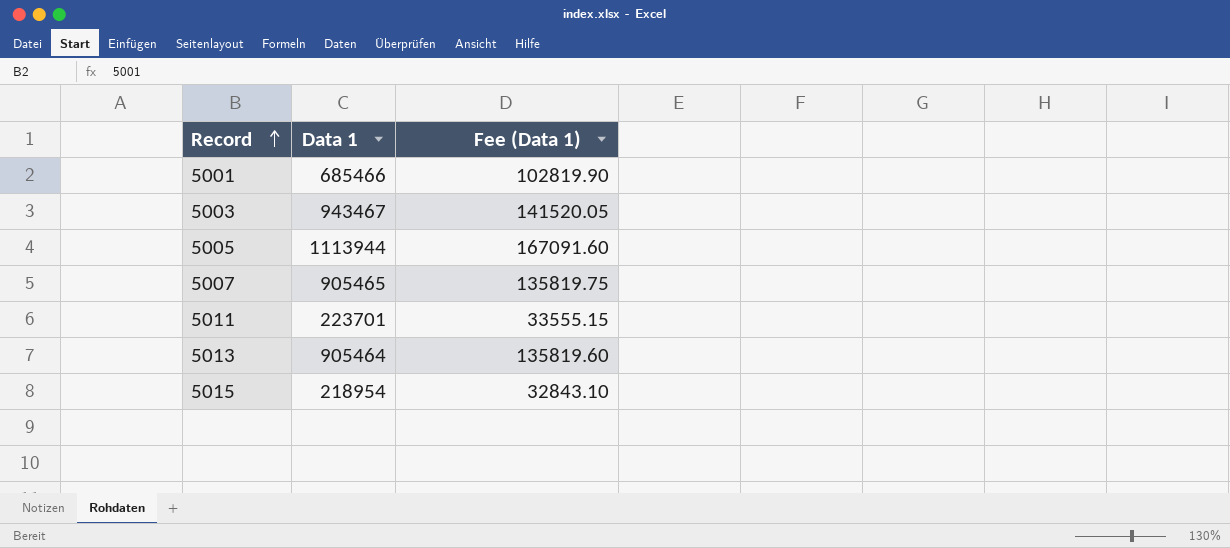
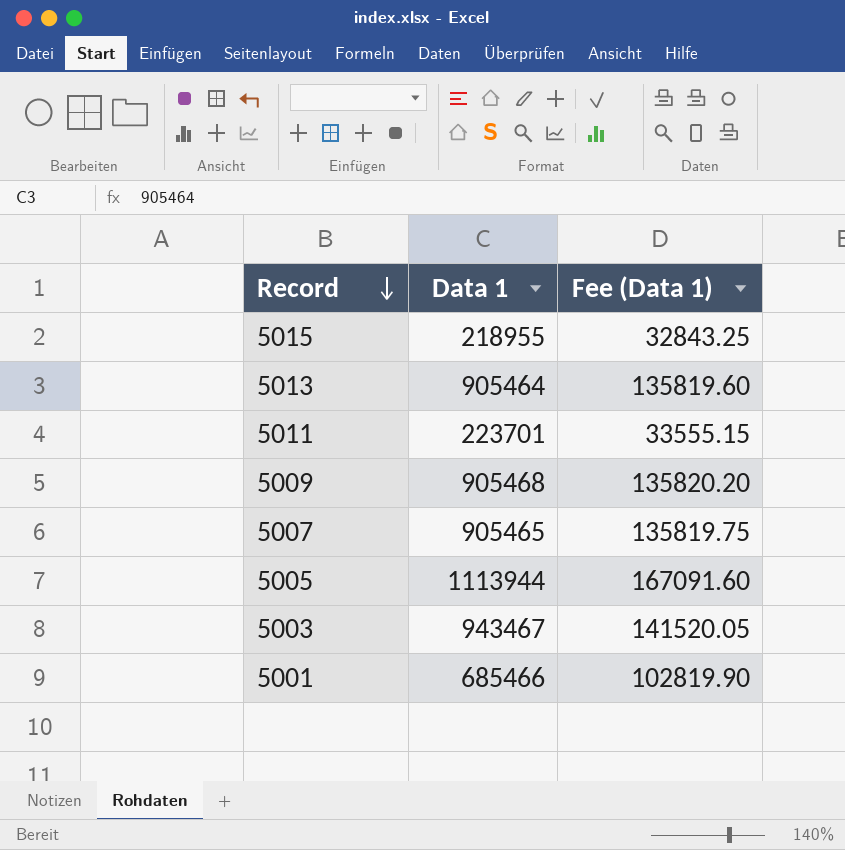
row order: Record ascending -> Record descending
5015 | Data 1: 218954 -> 218955
5015 | Fee (Data 1): 32843.10 -> 32843.25
row 5009: none -> 905468 | 135820.20

